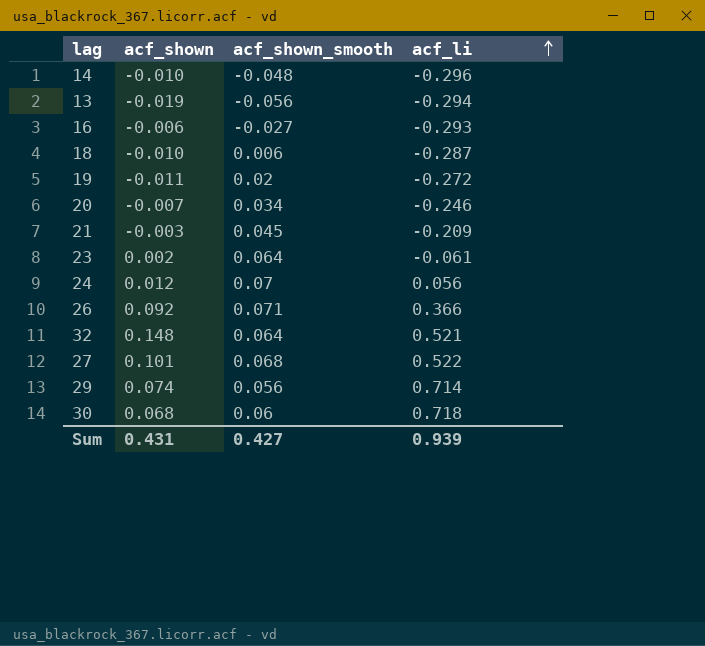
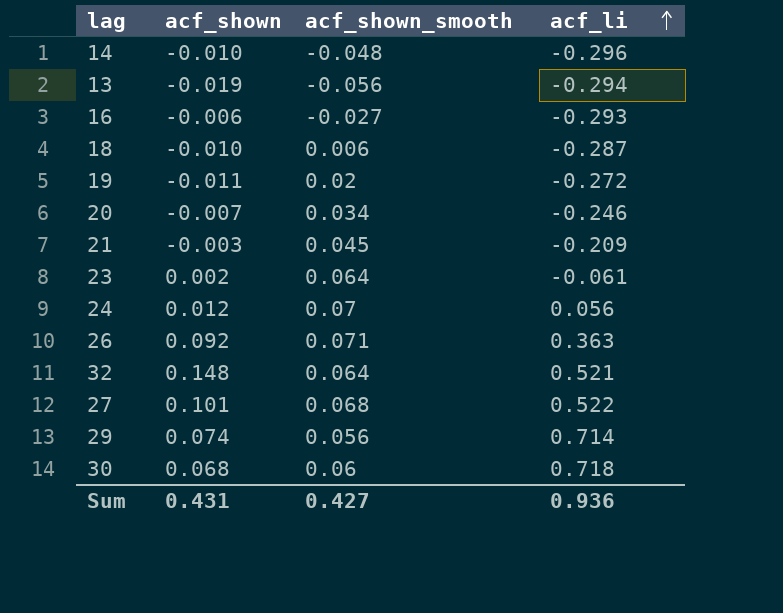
26 | acf_li: 0.366 -> 0.363
Sum | acf_li: 0.939 -> 0.936

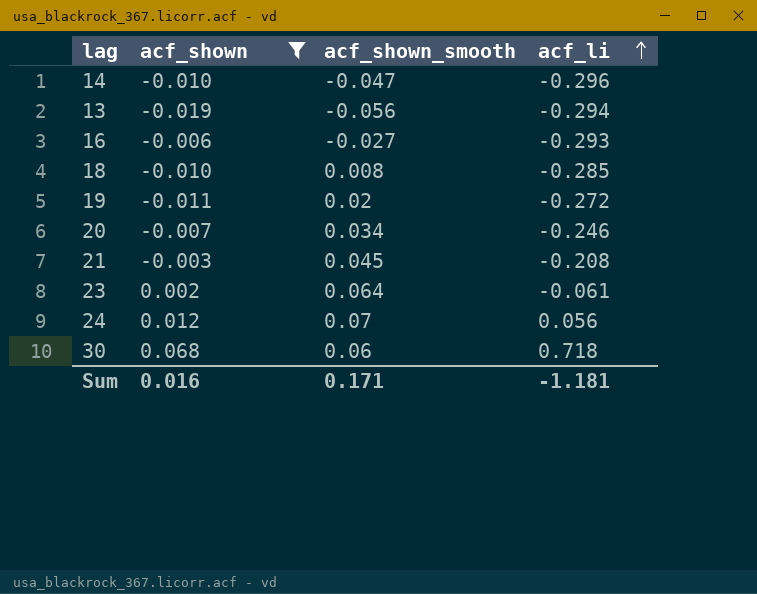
filter: none -> acf_shown <= 0.068
14 | acf_shown_smooth: -0.048 -> -0.047
18 | acf_shown_smooth: 0.006 -> 0.008
18 | acf_li: -0.287 -> -0.285
21 | acf_li: -0.209 -> -0.208
Sum | acf_shown: 0.431 -> 0.016
Sum | acf_shown_smooth: 0.427 -> 0.171
Sum | acf_li: 0.936 -> -1.181

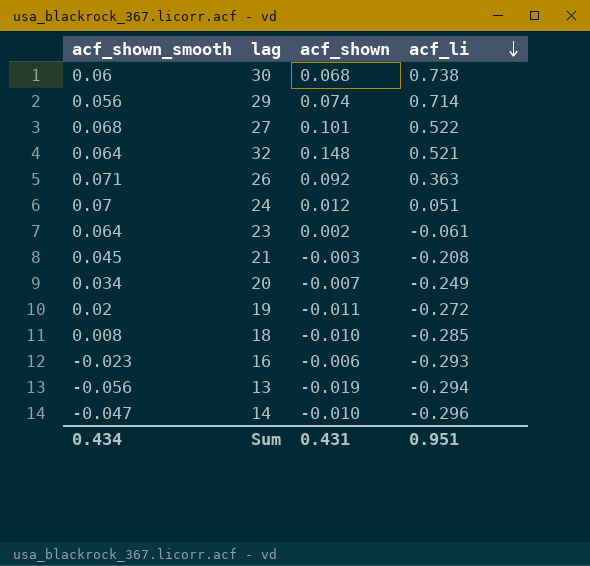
filter: acf_shown <= 0.068 -> none
row order: acf_li ascending -> acf_li descending
column acf_shown_smooth | position: 3 -> 1
30 | acf_li: 0.718 -> 0.738
24 | acf_li: 0.056 -> 0.051
20 | acf_li: -0.246 -> -0.249
16 | acf_shown_smooth: -0.027 -> -0.023
Sum | acf_shown_smooth: 0.171 -> 0.434
Sum | acf_shown: 0.016 -> 0.431
Sum | acf_li: -1.181 -> 0.951

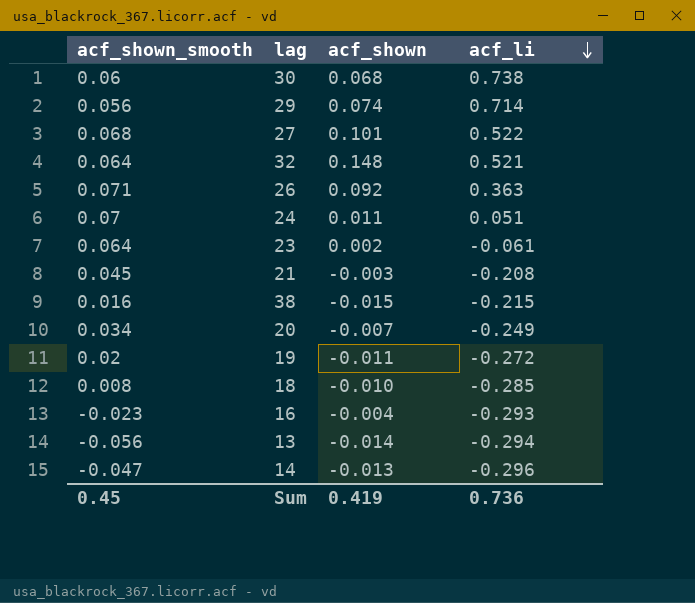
24 | acf_shown: 0.012 -> 0.011
row 38: none -> 0.016 | -0.015 | -0.215
16 | acf_shown: -0.006 -> -0.004
13 | acf_shown: -0.019 -> -0.014
14 | acf_shown: -0.010 -> -0.013
Sum | acf_shown_smooth: 0.434 -> 0.45
Sum | acf_shown: 0.431 -> 0.419
Sum | acf_li: 0.951 -> 0.736

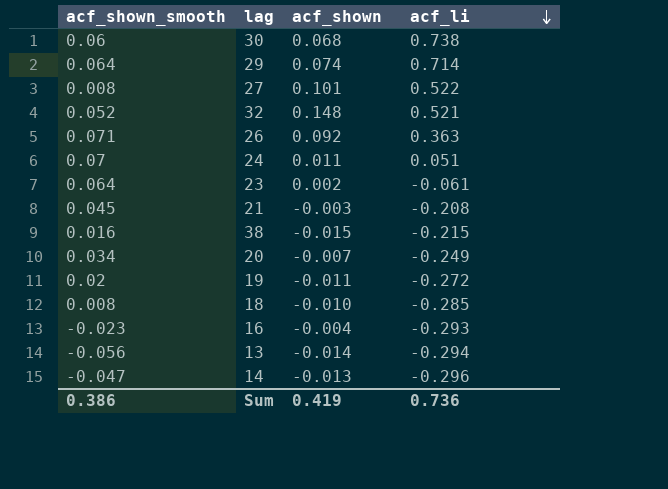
29 | acf_shown_smooth: 0.056 -> 0.064
27 | acf_shown_smooth: 0.068 -> 0.008
32 | acf_shown_smooth: 0.064 -> 0.052
Sum | acf_shown_smooth: 0.45 -> 0.386

